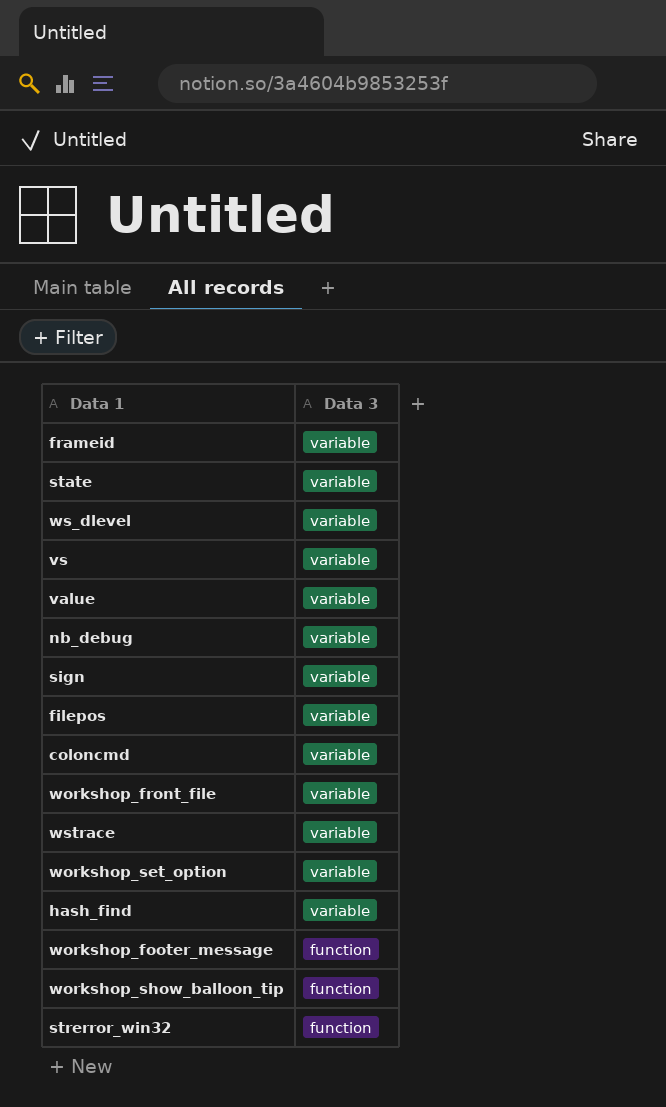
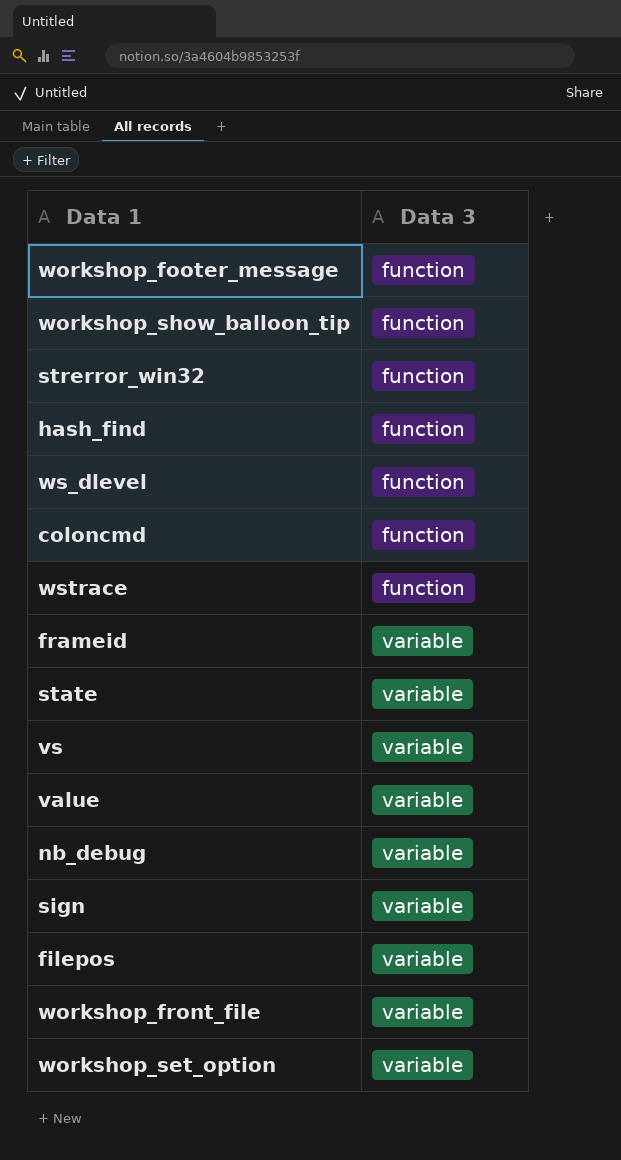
row order: Data 3 descending -> Data 3 ascending
hash_find | Data 3: variable -> function
ws_dlevel | Data 3: variable -> function
coloncmd | Data 3: variable -> function
wstrace | Data 3: variable -> function

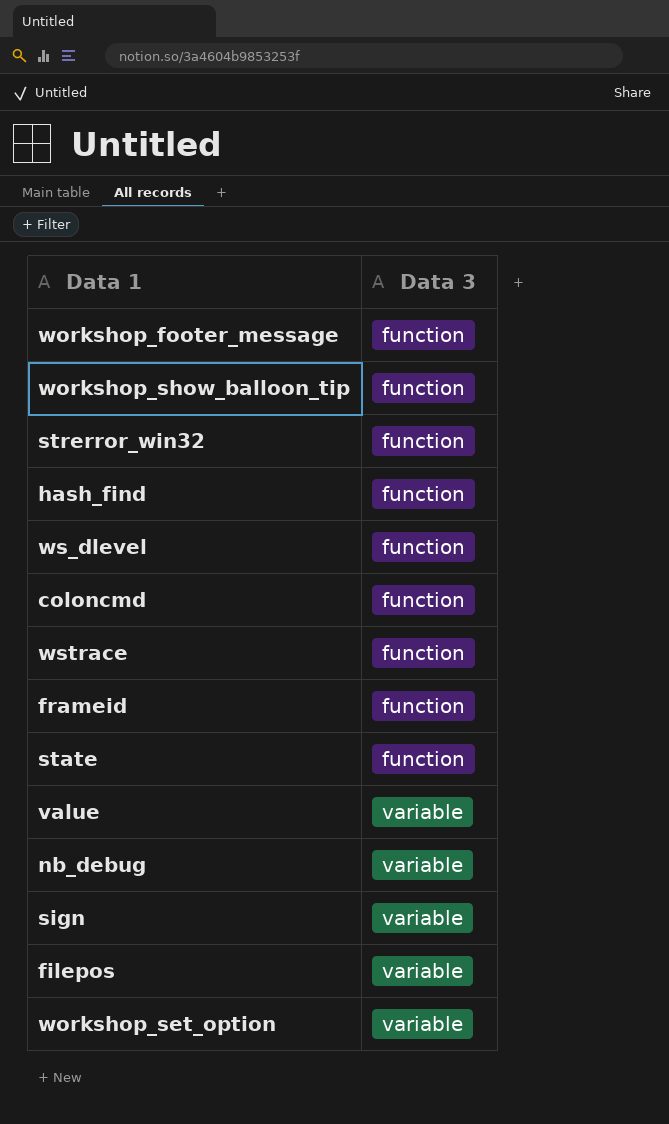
row vs: variable -> none
row workshop_front_file: variable -> none
frameid | Data 3: variable -> function
state | Data 3: variable -> function

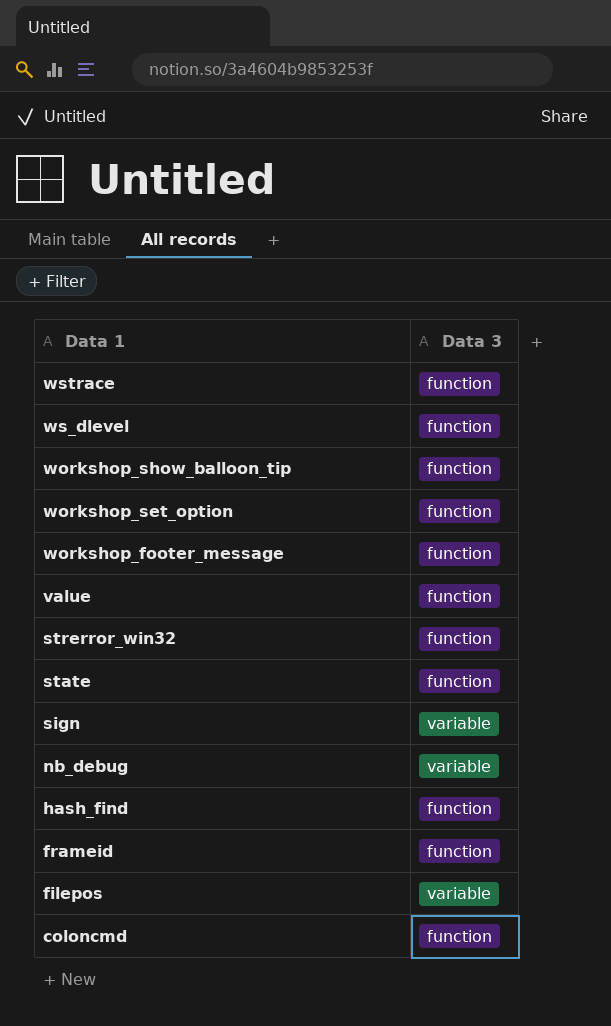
row order: Data 3 ascending -> Data 1 descending
workshop_set_option | Data 3: variable -> function
value | Data 3: variable -> function

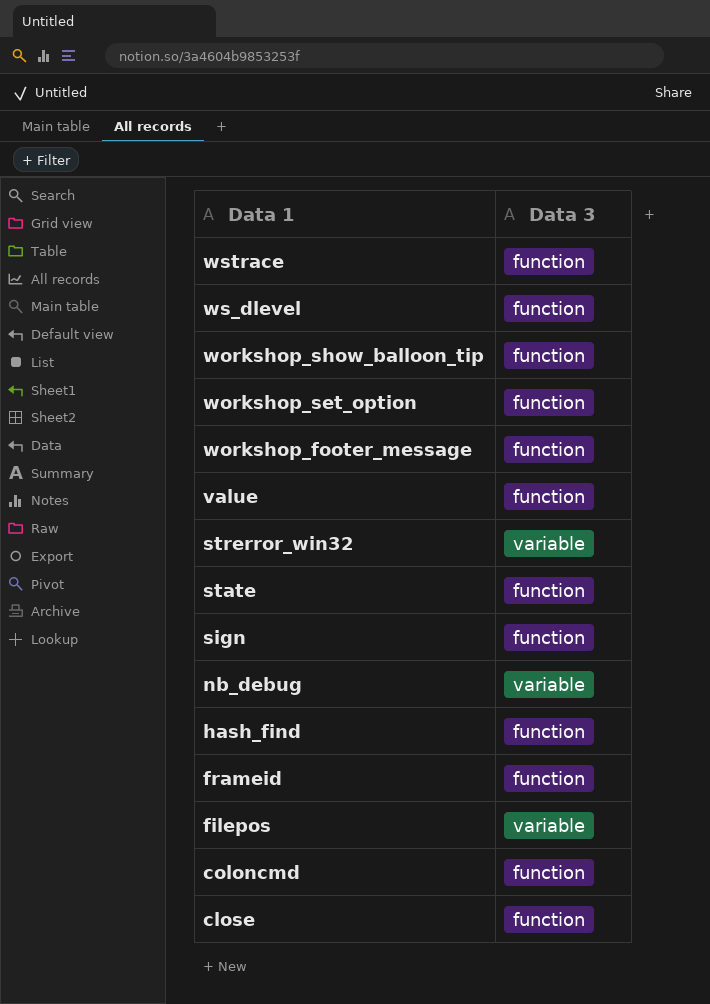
strerror_win32 | Data 3: function -> variable
sign | Data 3: variable -> function
row close: none -> function

